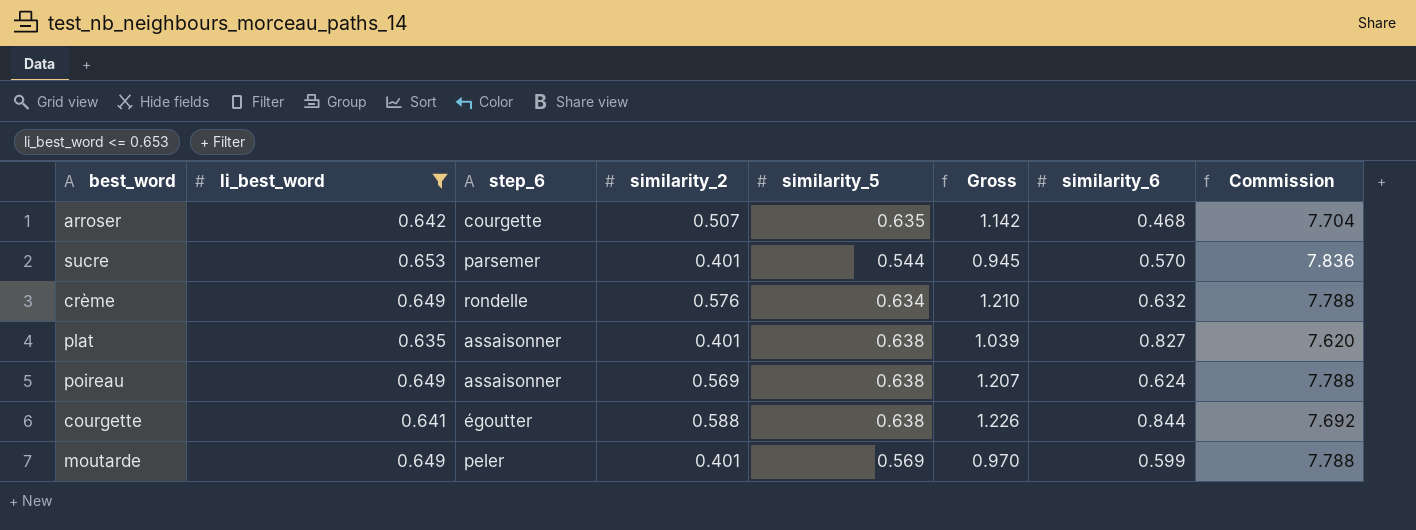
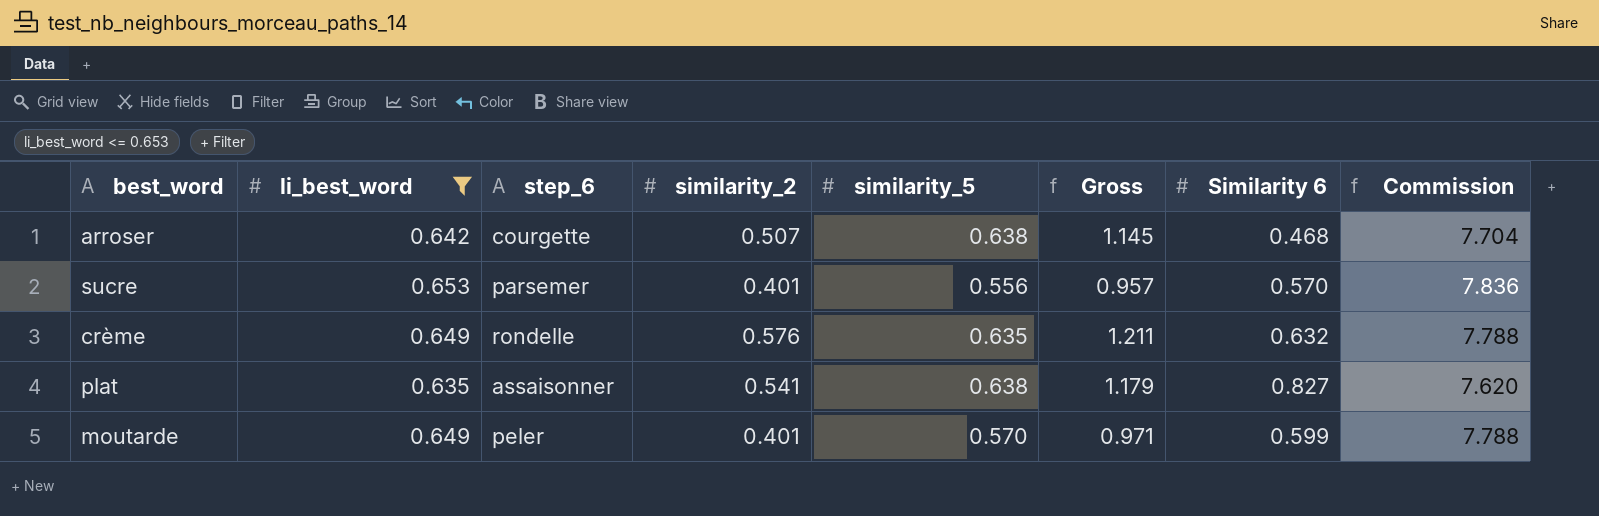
column name: similarity_6 -> Similarity 6
row poireau: 0.649 | assaisonner | 0.569 | 0.638 | 1.207 | 0.624 | 7.788 -> none
row courgette: 0.641 | égoutter | 0.588 | 0.638 | 1.226 | 0.844 | 7.692 -> none
arroser | similarity_5: 0.635 -> 0.638
arroser | Gross: 1.142 -> 1.145
sucre | similarity_5: 0.544 -> 0.556
sucre | Gross: 0.945 -> 0.957
crème | similarity_5: 0.634 -> 0.635
crème | Gross: 1.210 -> 1.211
plat | similarity_2: 0.401 -> 0.541
plat | Gross: 1.039 -> 1.179
moutarde | similarity_5: 0.569 -> 0.570
moutarde | Gross: 0.970 -> 0.971

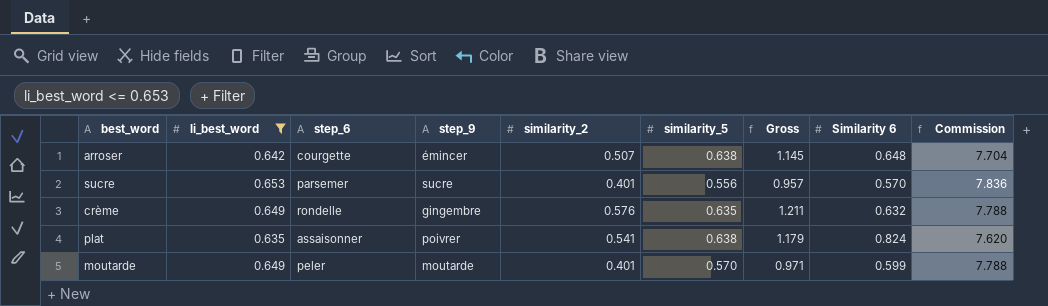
column step_9 | position: none -> 4
arroser | Similarity 6: 0.468 -> 0.648
plat | Similarity 6: 0.827 -> 0.824

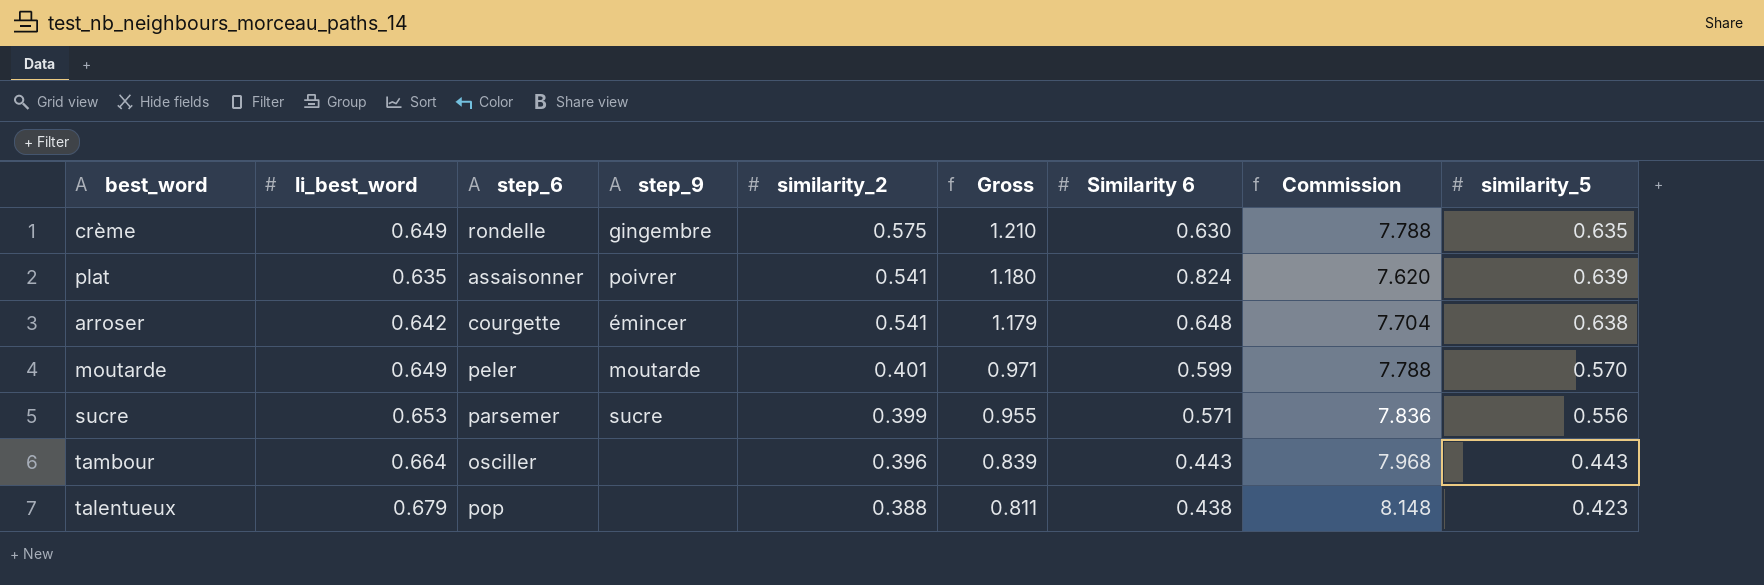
filter: li_best_word <= 0.653 -> none
row order: none -> similarity_2 descending
column similarity_5 | position: 6 -> 9
crème | similarity_2: 0.576 -> 0.575
crème | Gross: 1.211 -> 1.210
crème | Similarity 6: 0.632 -> 0.630
plat | Gross: 1.179 -> 1.180
plat | similarity_5: 0.638 -> 0.639
arroser | similarity_2: 0.507 -> 0.541
arroser | Gross: 1.145 -> 1.179
sucre | similarity_2: 0.401 -> 0.399
sucre | Gross: 0.957 -> 0.955
sucre | Similarity 6: 0.570 -> 0.571

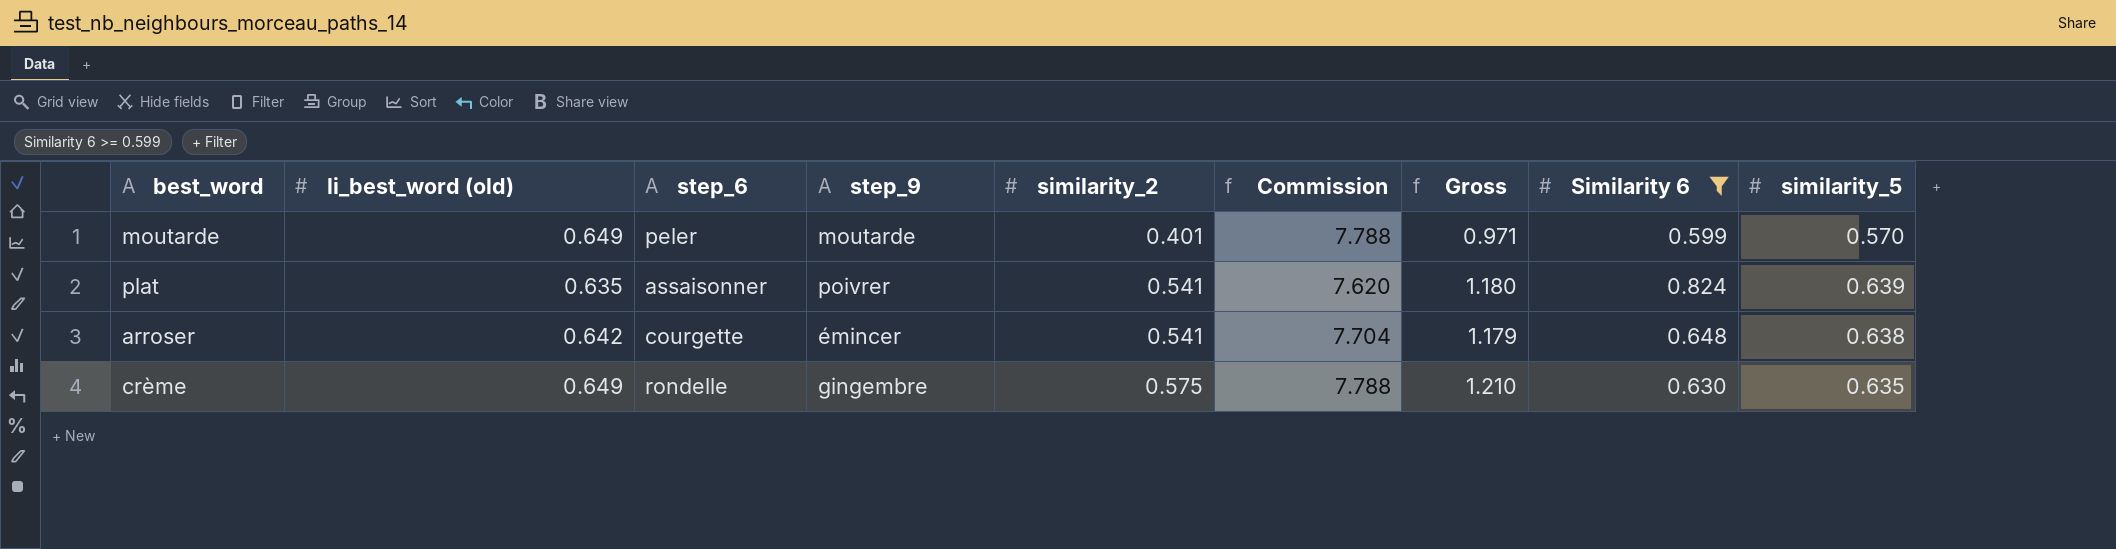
filter: none -> Similarity 6 >= 0.599
row order: similarity_2 descending -> similarity_2 ascending
column name: li_best_word -> li_best_word (old)
column Commission | position: 8 -> 6

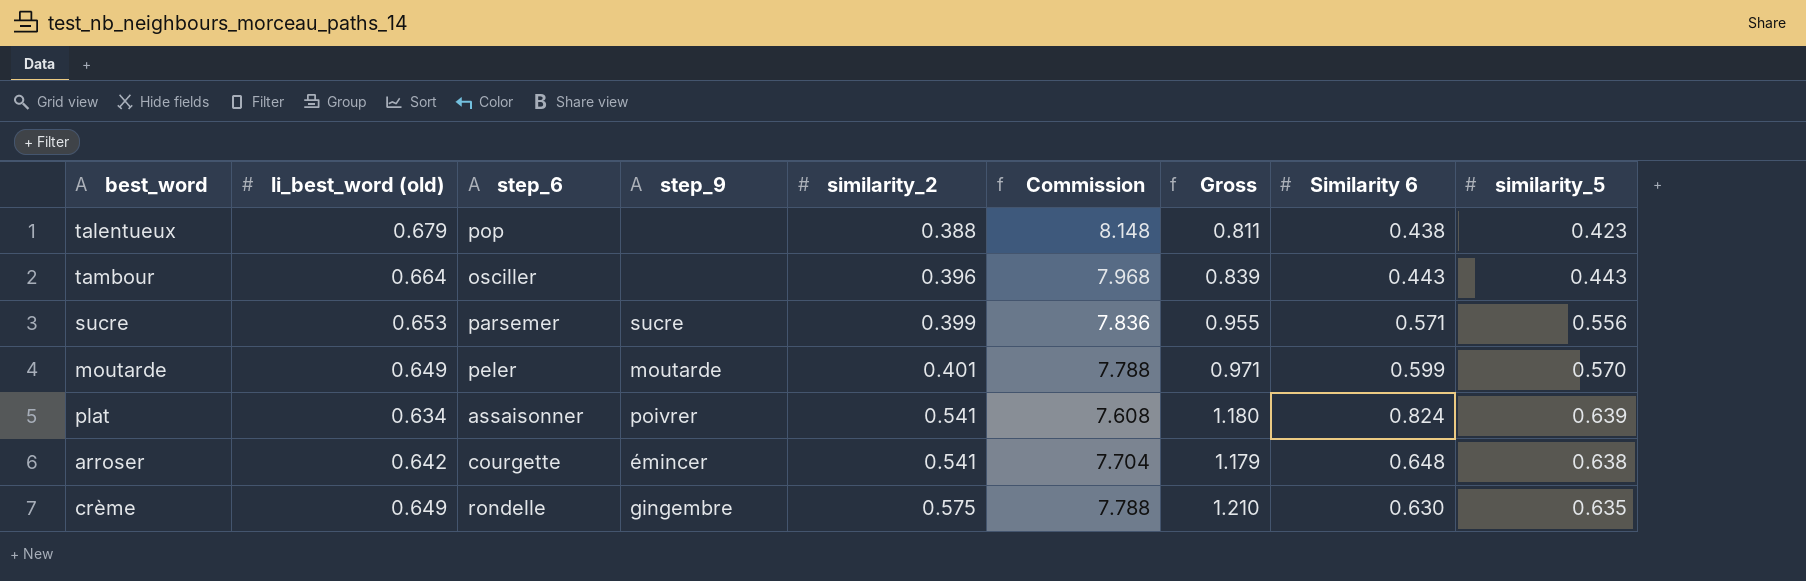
filter: Similarity 6 >= 0.599 -> none
plat | li_best_word (old): 0.635 -> 0.634
plat | Commission: 7.620 -> 7.608

